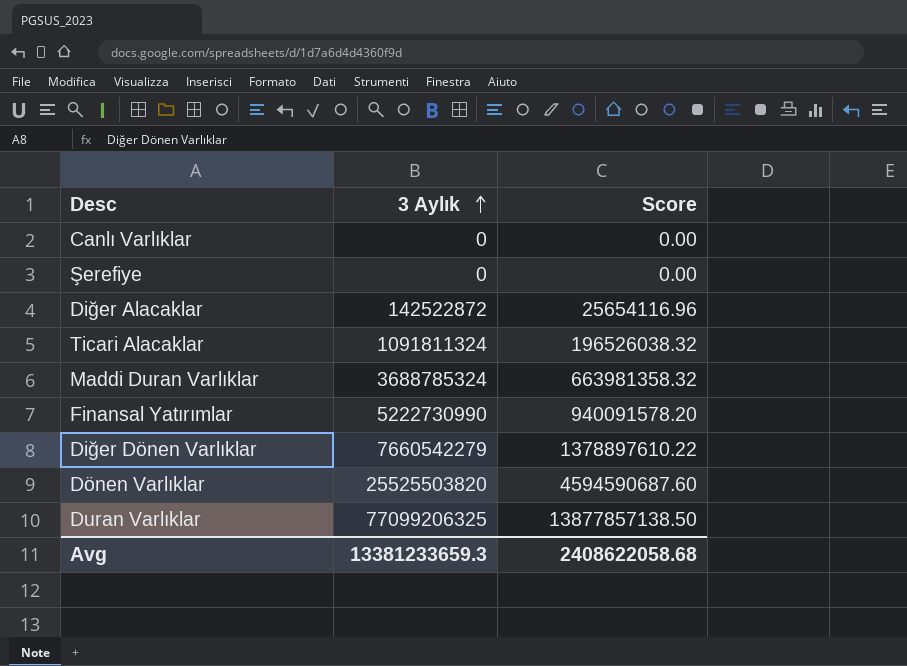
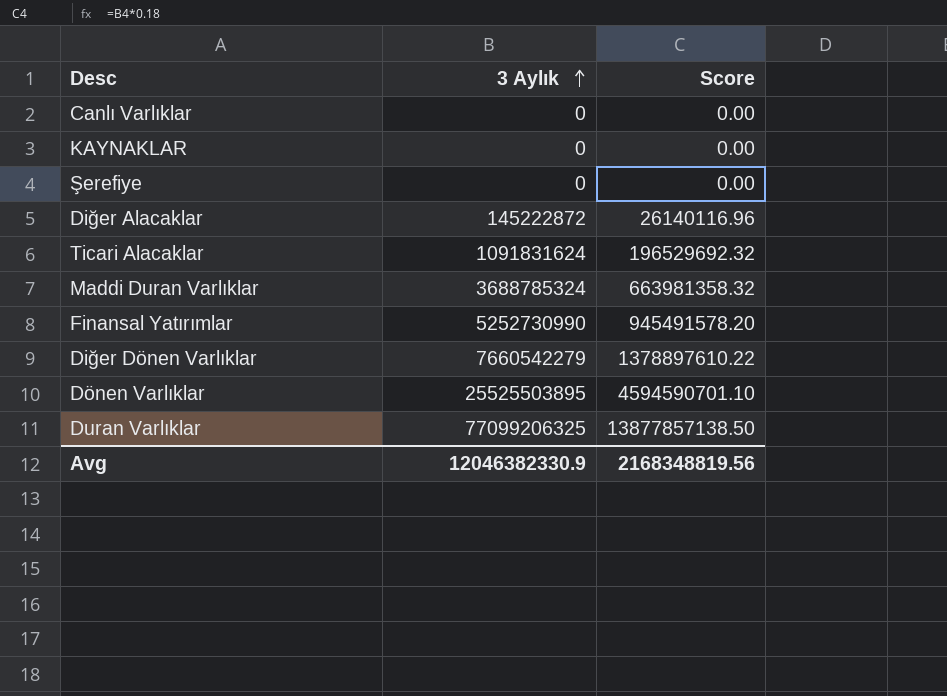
row KAYNAKLAR: none -> 0 | 0.00
Diğer Alacaklar | 3 Aylık: 142522872 -> 145222872
Diğer Alacaklar | Score: 25654116.96 -> 26140116.96
Ticari Alacaklar | 3 Aylık: 1091811324 -> 1091831624
Ticari Alacaklar | Score: 196526038.32 -> 196529692.32
Finansal Yatırımlar | 3 Aylık: 5222730990 -> 5252730990
Finansal Yatırımlar | Score: 940091578.20 -> 945491578.20
Dönen Varlıklar | 3 Aylık: 25525503820 -> 25525503895
Dönen Varlıklar | Score: 4594590687.60 -> 4594590701.10
Avg | 3 Aylık: 13381233659.3 -> 12046382330.9
Avg | Score: 2408622058.68 -> 2168348819.56

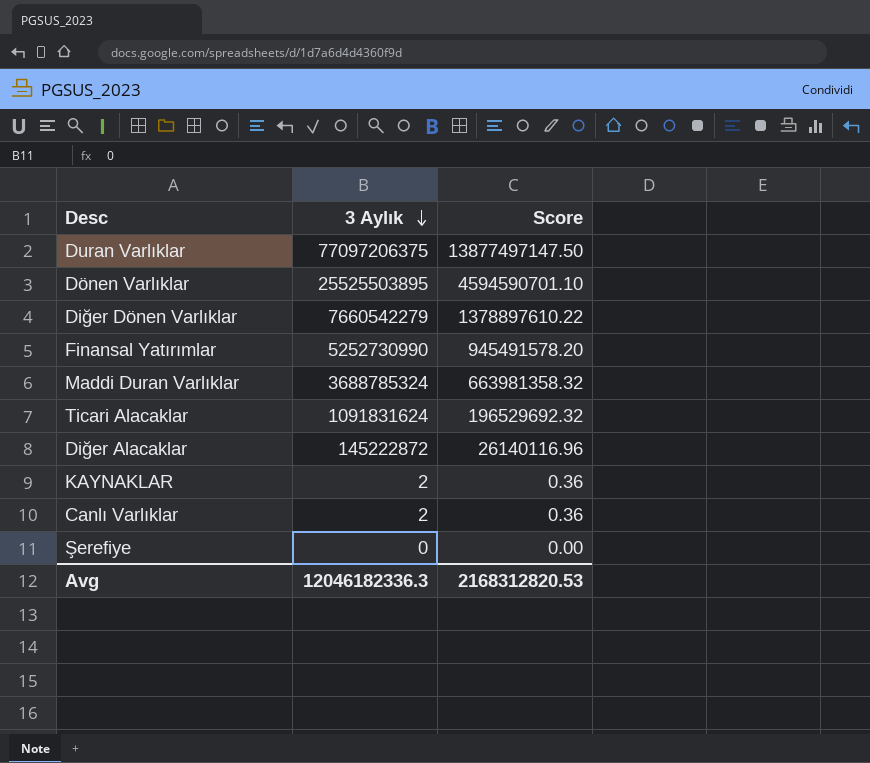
row order: 3 Aylık ascending -> 3 Aylık descending
Duran Varlıklar | 3 Aylık: 77099206325 -> 77097206375
Duran Varlıklar | Score: 13877857138.50 -> 13877497147.50
KAYNAKLAR | 3 Aylık: 0 -> 2
KAYNAKLAR | Score: 0.00 -> 0.36
Canlı Varlıklar | 3 Aylık: 0 -> 2
Canlı Varlıklar | Score: 0.00 -> 0.36
Avg | 3 Aylık: 12046382330.9 -> 12046182336.3
Avg | Score: 2168348819.56 -> 2168312820.53

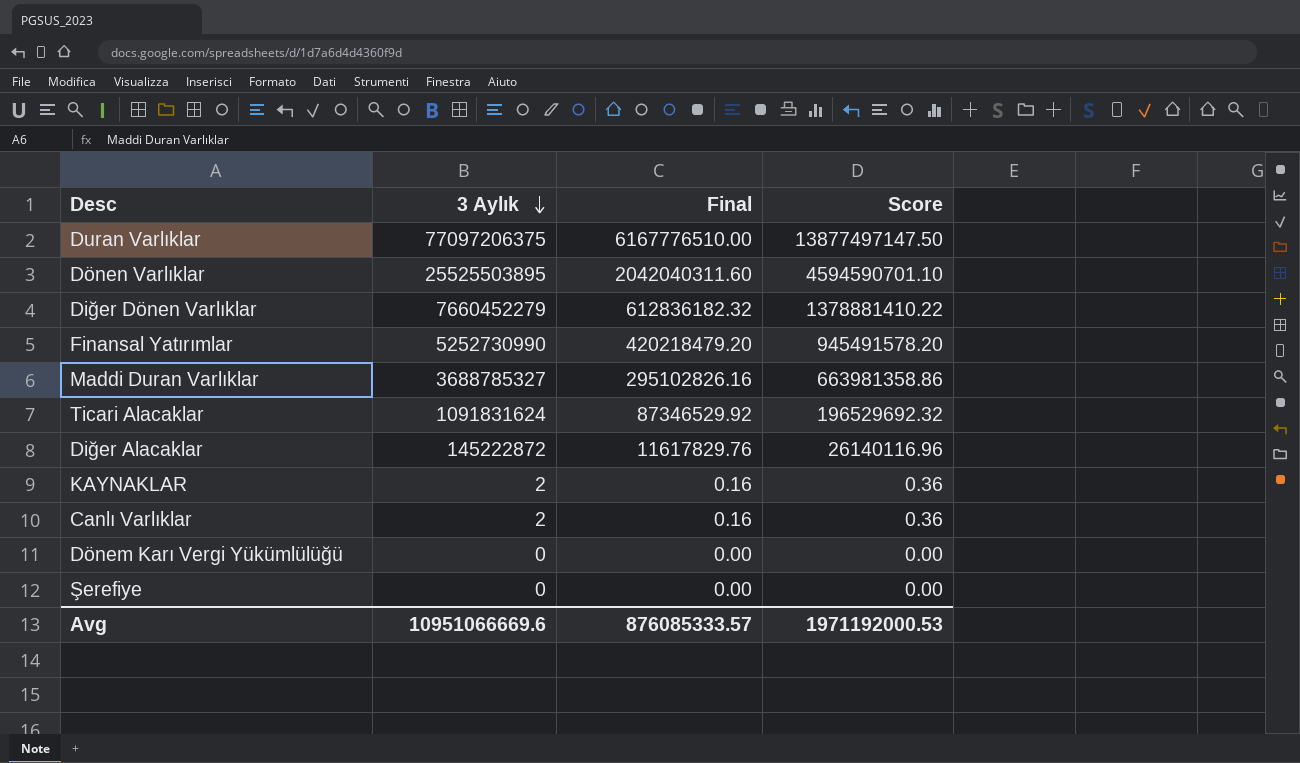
column Final | formula: none -> [3 Aylık] * 0.08
Diğer Dönen Varlıklar | 3 Aylık: 7660542279 -> 7660452279
Diğer Dönen Varlıklar | Score: 1378897610.22 -> 1378881410.22
Maddi Duran Varlıklar | 3 Aylık: 3688785324 -> 3688785327
Maddi Duran Varlıklar | Score: 663981358.32 -> 663981358.86
row Dönem Karı Vergi Yükümlülüğü: none -> 0 | 0.00 | 0.00
Avg | 3 Aylık: 12046182336.3 -> 10951066669.6
Avg | Score: 2168312820.53 -> 1971192000.53

